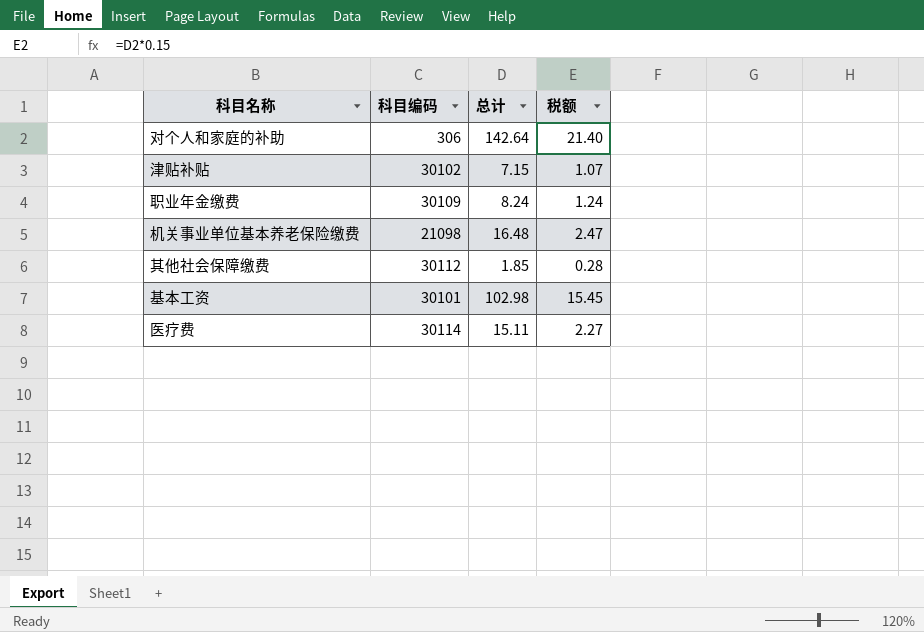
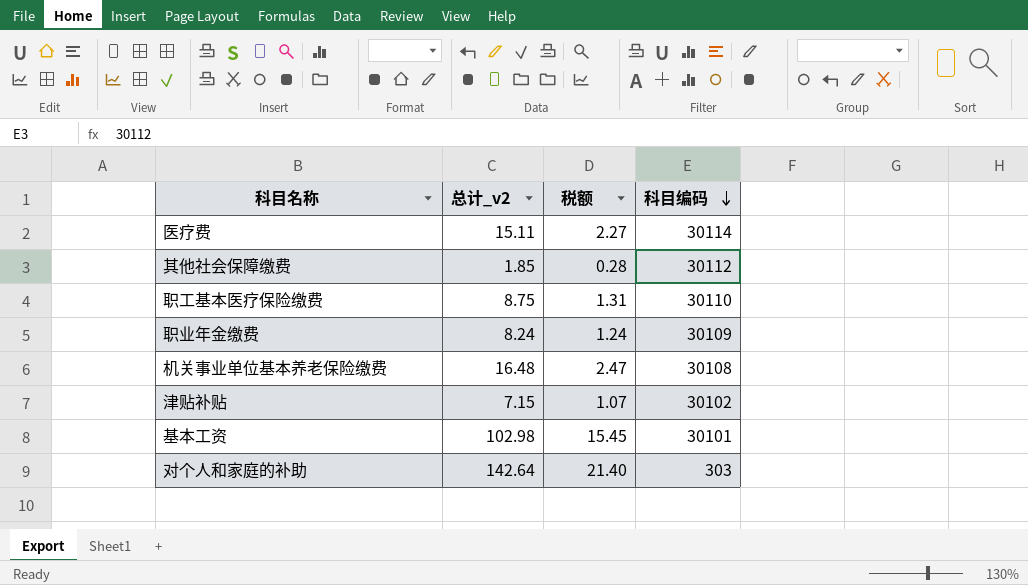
row order: none -> 科目编码 descending
column name: 总计 -> 总计_v2
column 科目编码 | position: 2 -> 4
row 职工基本医疗保险缴费: none -> 8.75 | 1.31 | 30110
机关事业单位基本养老保险缴费 | 科目编码: 21098 -> 30108
对个人和家庭的补助 | 科目编码: 306 -> 303

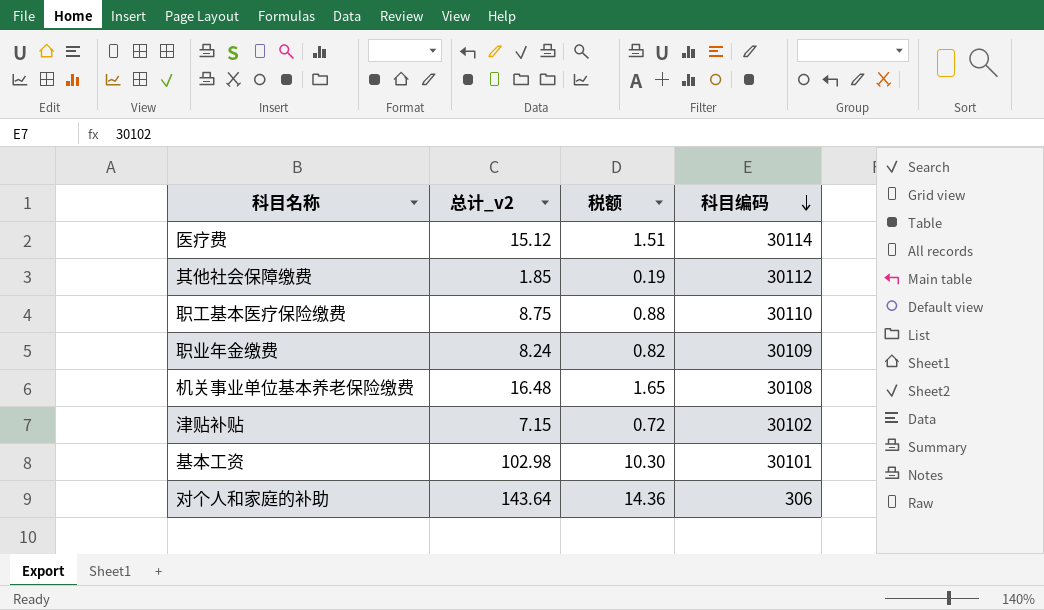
column 税额 | formula: [总计_v2] * 0.15 -> [总计_v2] * 0.1
医疗费 | 总计_v2: 15.11 -> 15.12
对个人和家庭的补助 | 总计_v2: 142.64 -> 143.64
对个人和家庭的补助 | 科目编码: 303 -> 306

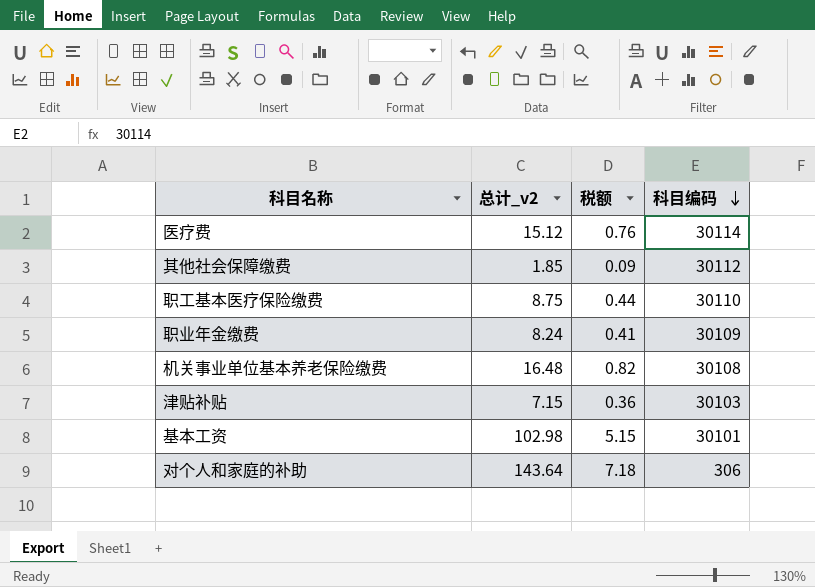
column 税额 | formula: [总计_v2] * 0.1 -> [总计_v2] * 0.05
津贴补贴 | 科目编码: 30102 -> 30103

